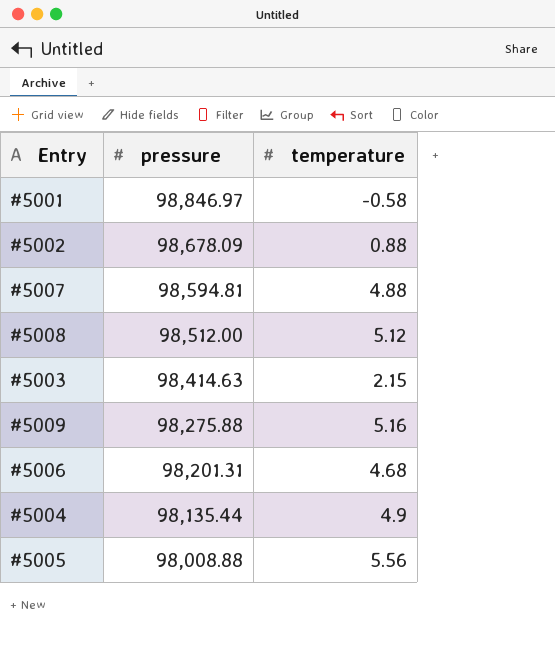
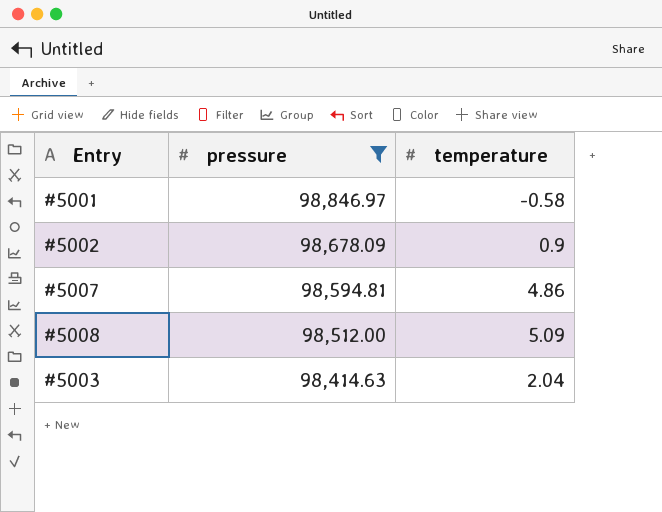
filter: none -> pressure >= 98,414.63
#5002 | temperature: 0.88 -> 0.9
#5007 | temperature: 4.88 -> 4.86
#5008 | temperature: 5.12 -> 5.09
#5003 | temperature: 2.15 -> 2.04

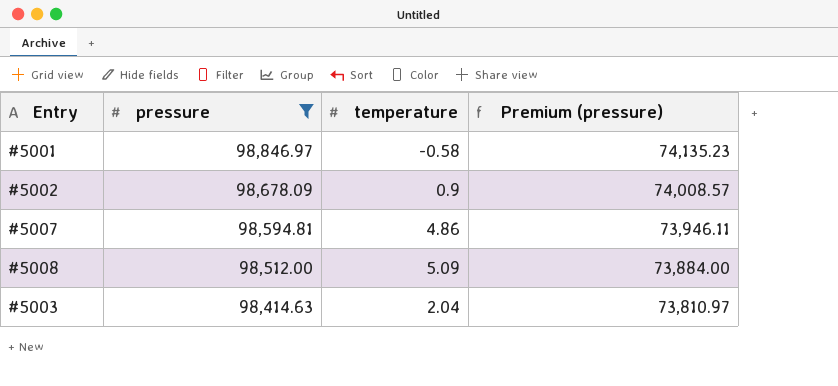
column Premium (pressure) | formula: none -> [pressure] * 0.75

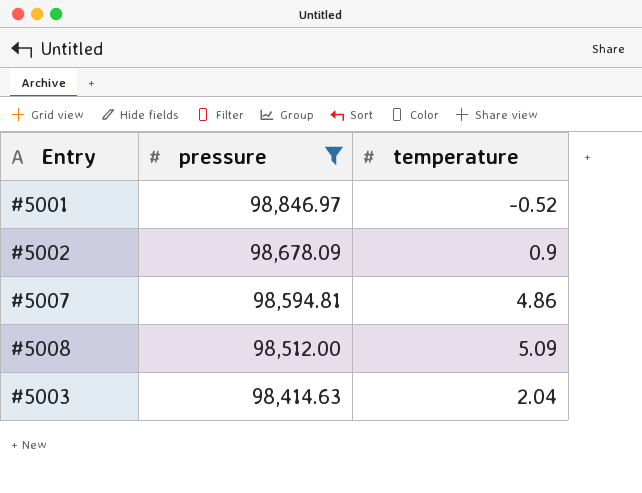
column Premium (pressure) | formula: [pressure] * 0.75 -> none
#5001 | temperature: -0.58 -> -0.52

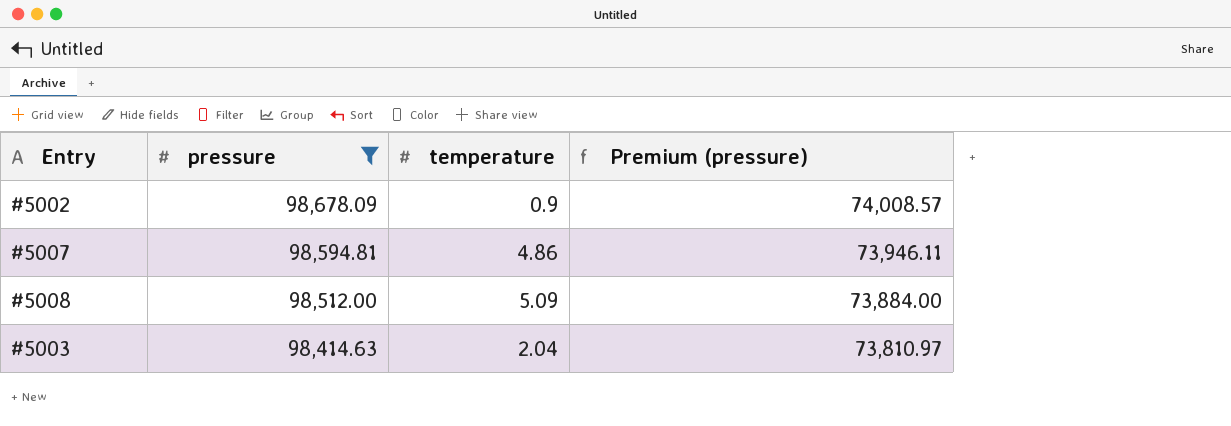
column Premium (pressure) | formula: none -> [pressure] * 0.75
row #5001: 98,846.97 | -0.52 -> none

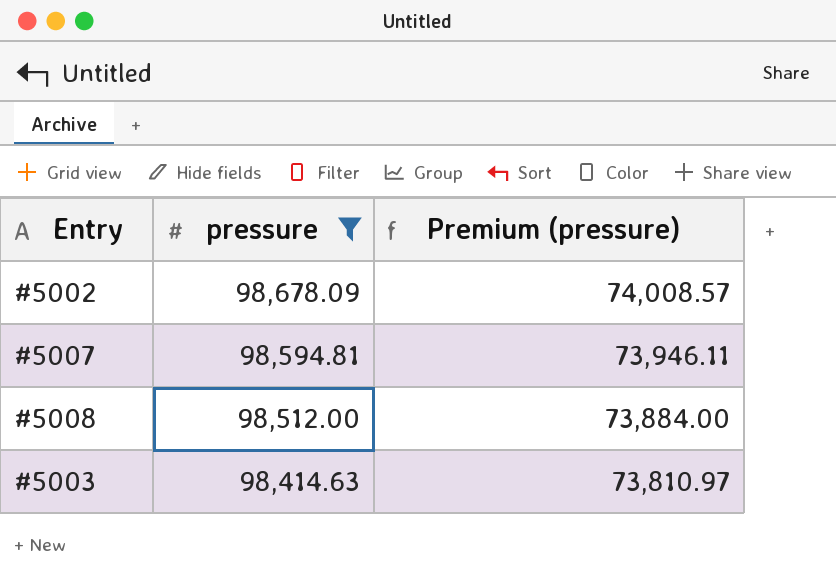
column temperature | position: 3 -> none

